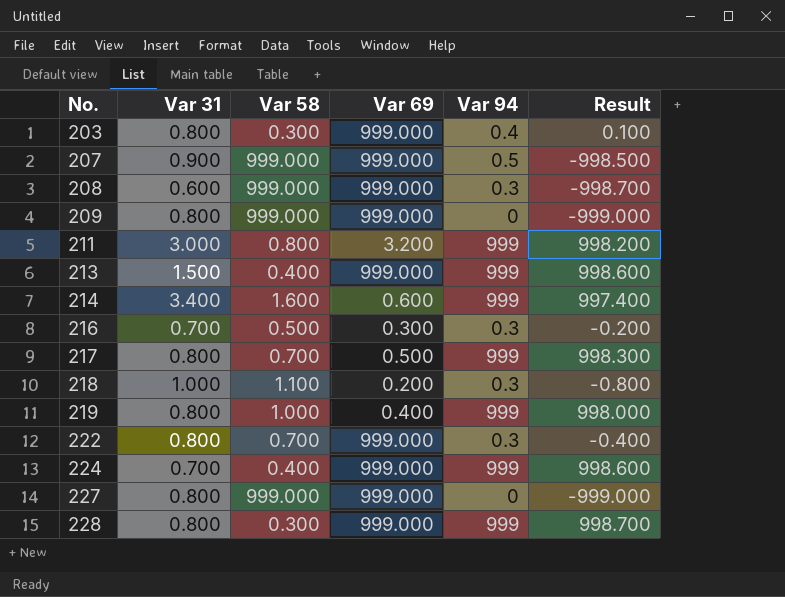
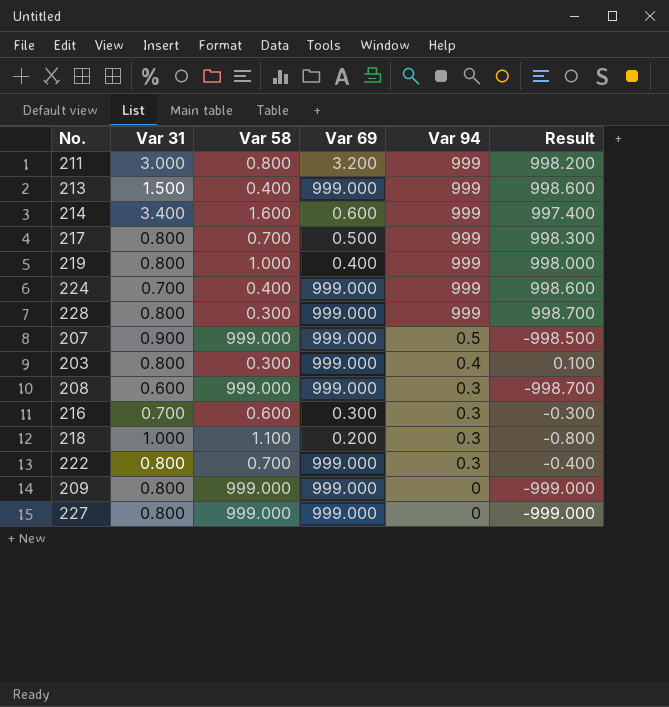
row order: No. ascending -> Var 94 descending
216 | Var 58: 0.500 -> 0.600
216 | Result: -0.200 -> -0.300

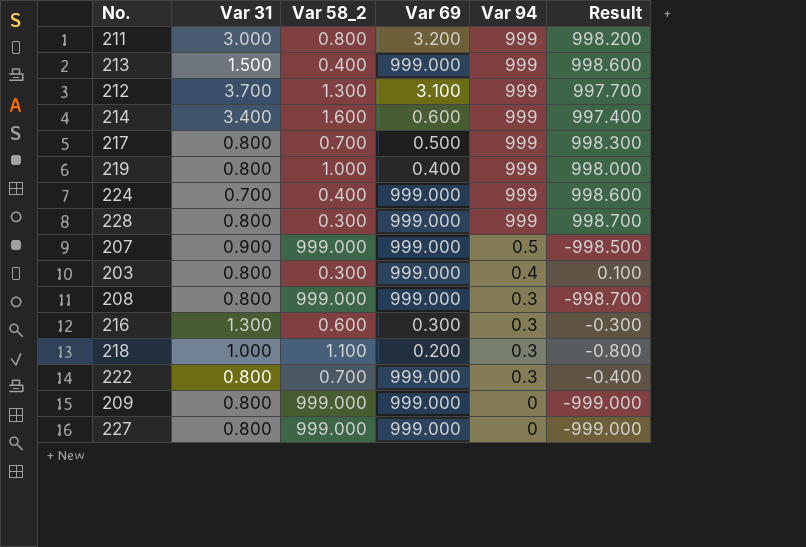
column name: Var 58 -> Var 58_2
row 212: none -> 3.700 | 1.300 | 3.100 | 999 | 997.700
208 | Var 31: 0.600 -> 0.800
216 | Var 31: 0.700 -> 1.300

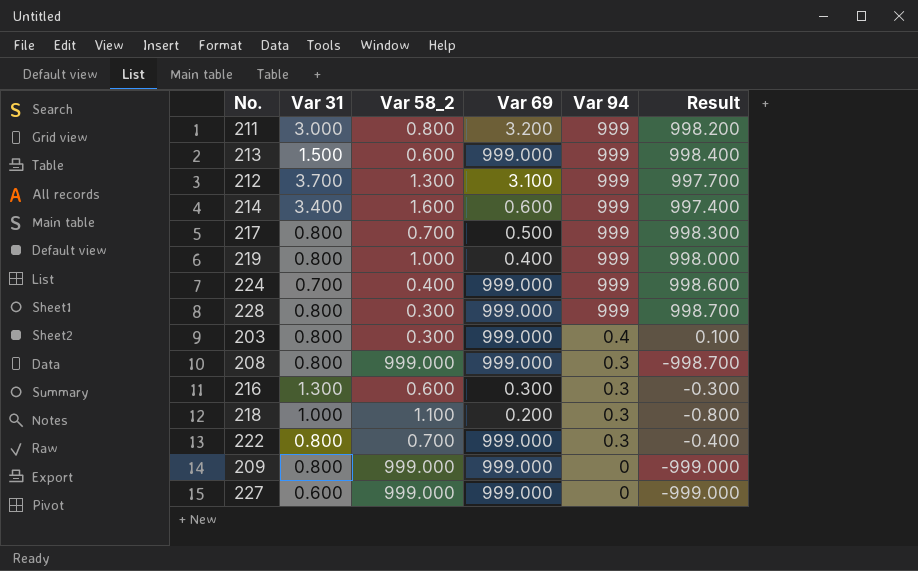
row 207: 0.900 | 999.000 | 999.000 | 0.5 | -998.500 -> none
213 | Var 58_2: 0.400 -> 0.600
213 | Result: 998.600 -> 998.400
227 | Var 31: 0.800 -> 0.600

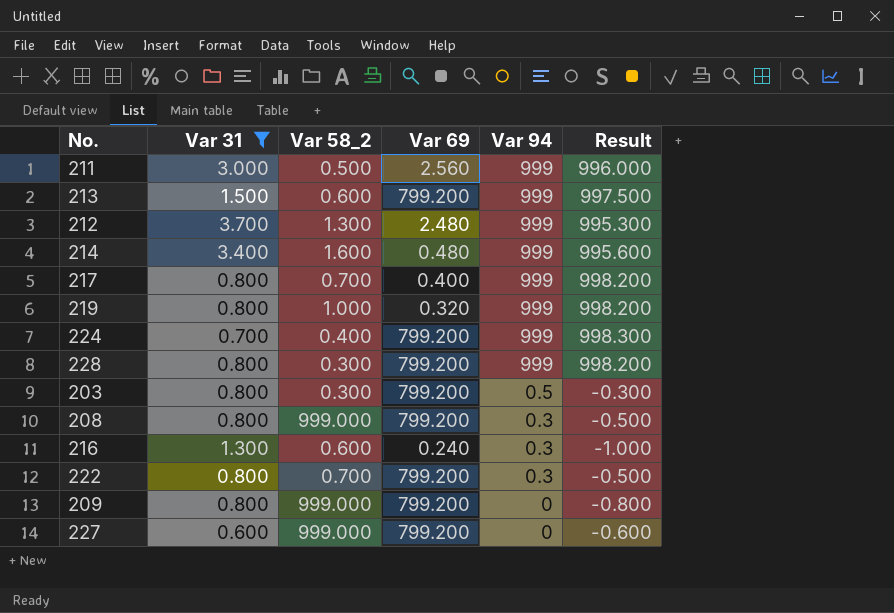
filter: none -> Var 31 != 1.000
column Result | formula: [Var 94] - [Var 58_2] -> [Var 94] - [Var 31]
211 | Var 58_2: 0.800 -> 0.500
211 | Var 69: 3.200 -> 2.560
213 | Var 69: 999.000 -> 799.200
212 | Var 69: 3.100 -> 2.480
214 | Var 69: 0.600 -> 0.480
217 | Var 69: 0.500 -> 0.400
219 | Var 69: 0.400 -> 0.320
224 | Var 69: 999.000 -> 799.200
228 | Var 69: 999.000 -> 799.200
203 | Var 69: 999.000 -> 799.200
203 | Var 94: 0.4 -> 0.5
208 | Var 69: 999.000 -> 799.200
216 | Var 69: 0.300 -> 0.240
222 | Var 69: 999.000 -> 799.200
209 | Var 69: 999.000 -> 799.200
227 | Var 69: 999.000 -> 799.200

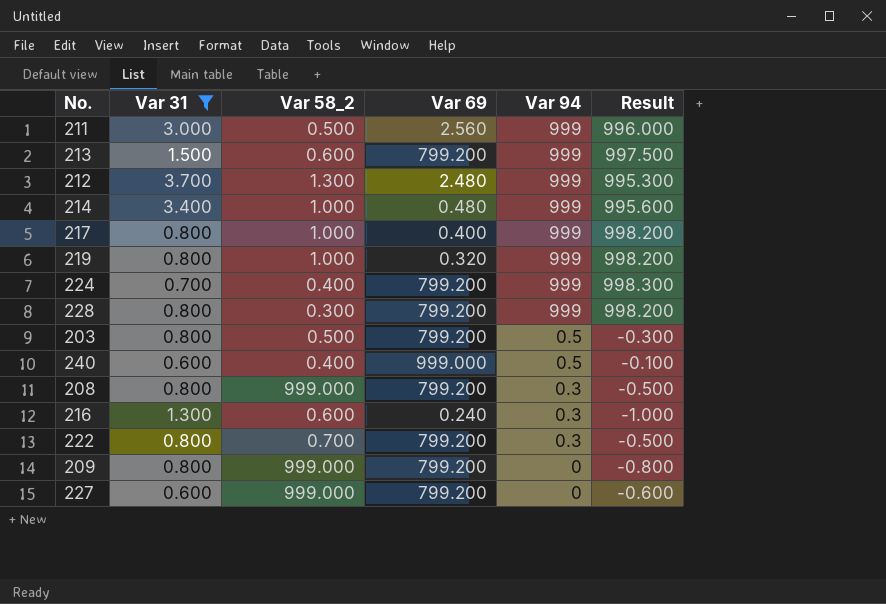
214 | Var 58_2: 1.600 -> 1.000
217 | Var 58_2: 0.700 -> 1.000
203 | Var 58_2: 0.300 -> 0.500
row 240: none -> 0.600 | 0.400 | 999.000 | 0.5 | -0.100

